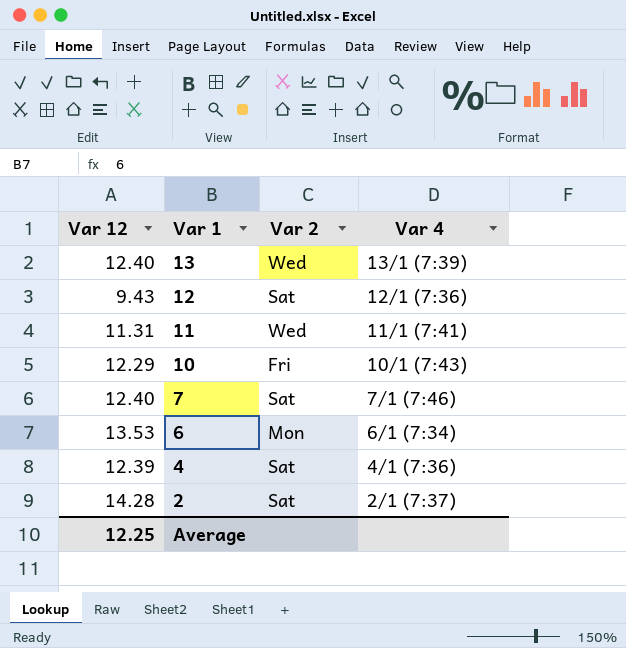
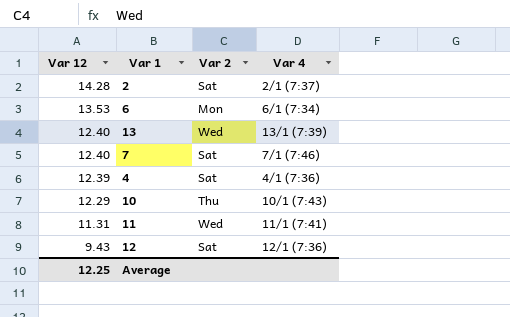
row order: Var 1 descending -> Var 12 descending
10 | Var 2: Fri -> Thu

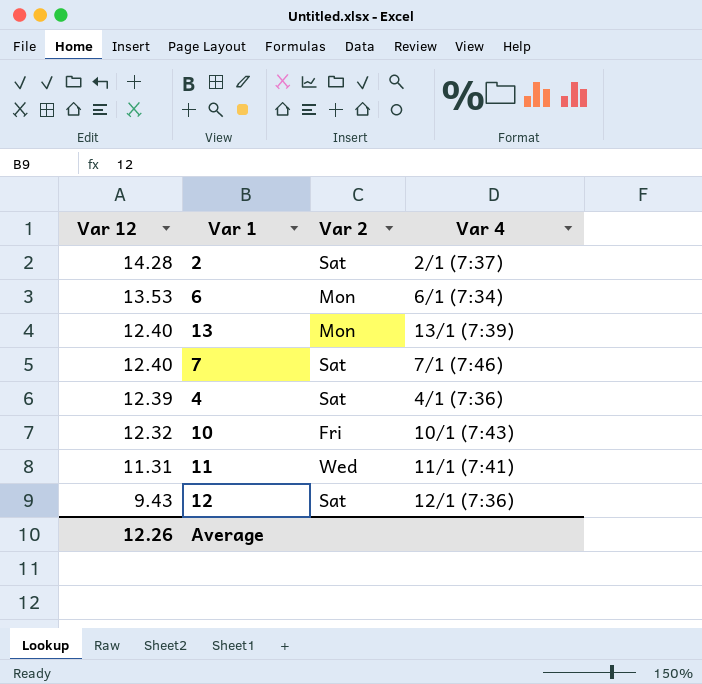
13 | Var 2: Wed -> Mon
10 | Var 12: 12.29 -> 12.32
10 | Var 2: Thu -> Fri
Average | Var 12: 12.25 -> 12.26

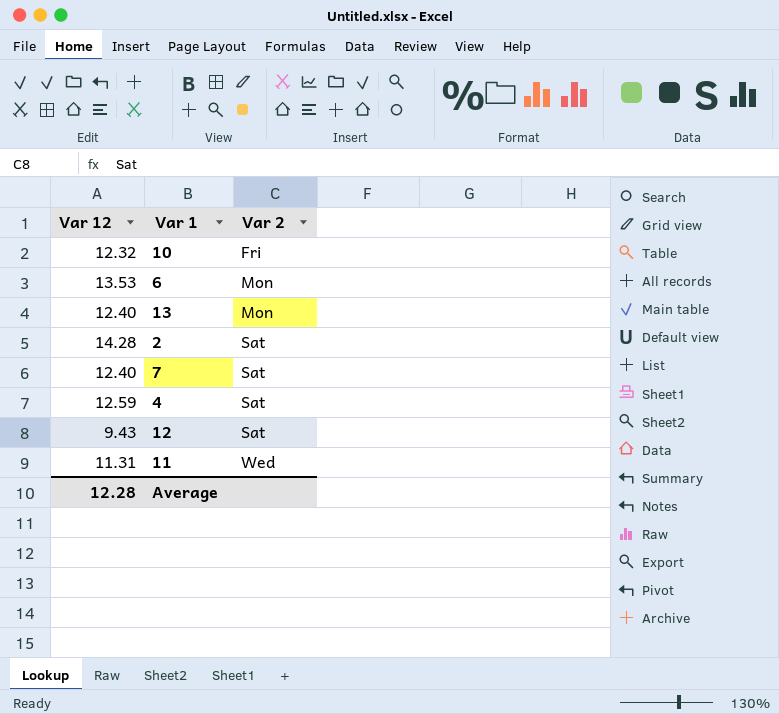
row order: Var 12 descending -> Var 2 ascending
column Var 4 | position: 4 -> none
4 | Var 12: 12.39 -> 12.59
Average | Var 12: 12.26 -> 12.28

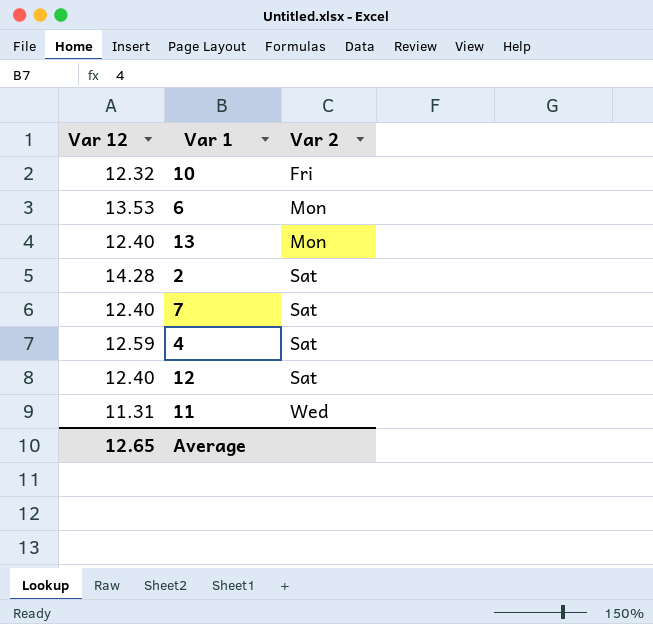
12 | Var 12: 9.43 -> 12.40
Average | Var 12: 12.28 -> 12.65

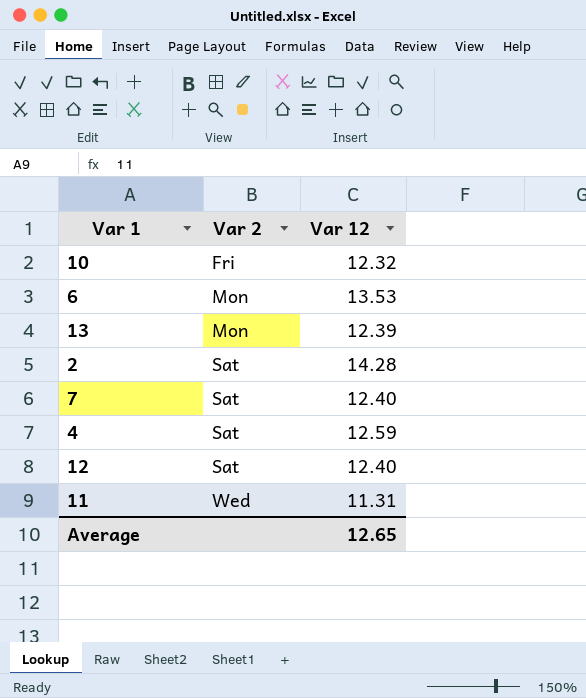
column Var 12 | position: 1 -> 3
13 | Var 12: 12.40 -> 12.39

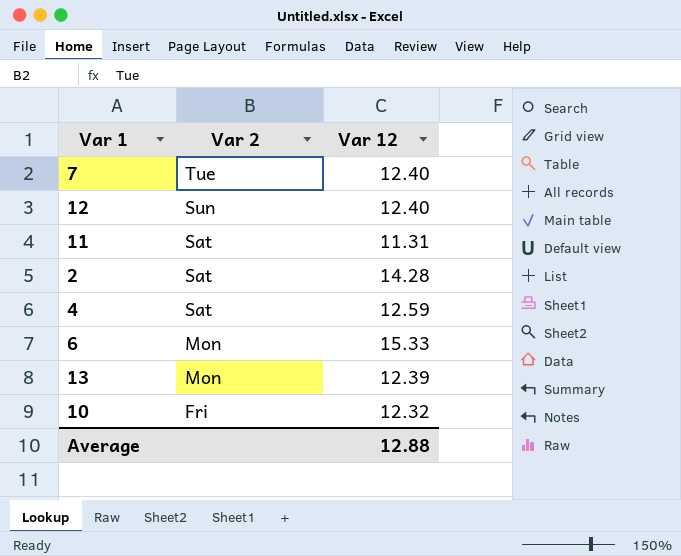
row order: Var 2 ascending -> Var 2 descending
7 | Var 2: Sat -> Tue
12 | Var 2: Sat -> Sun
11 | Var 2: Wed -> Sat
6 | Var 12: 13.53 -> 15.33
Average | Var 12: 12.65 -> 12.88

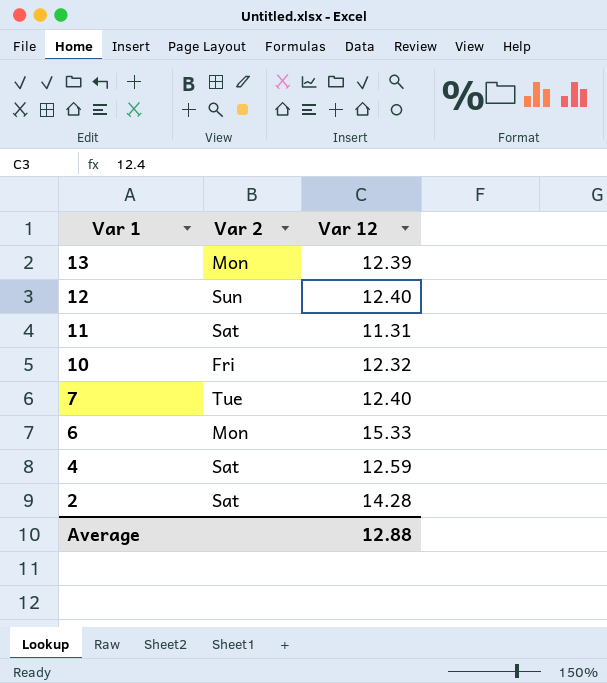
row order: Var 2 descending -> Var 1 descending

